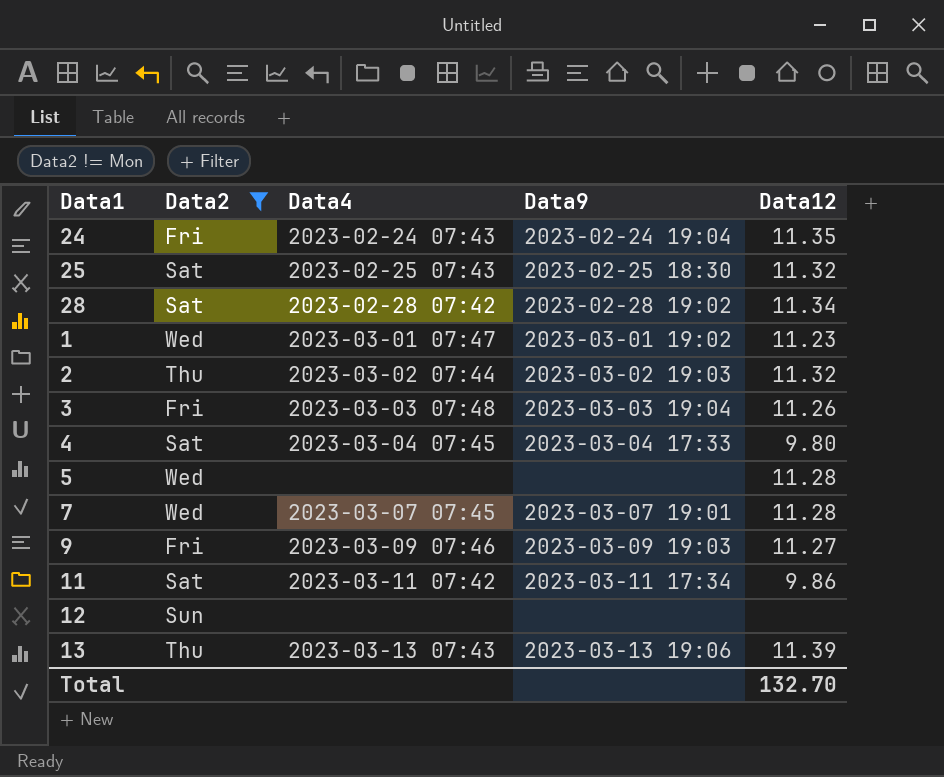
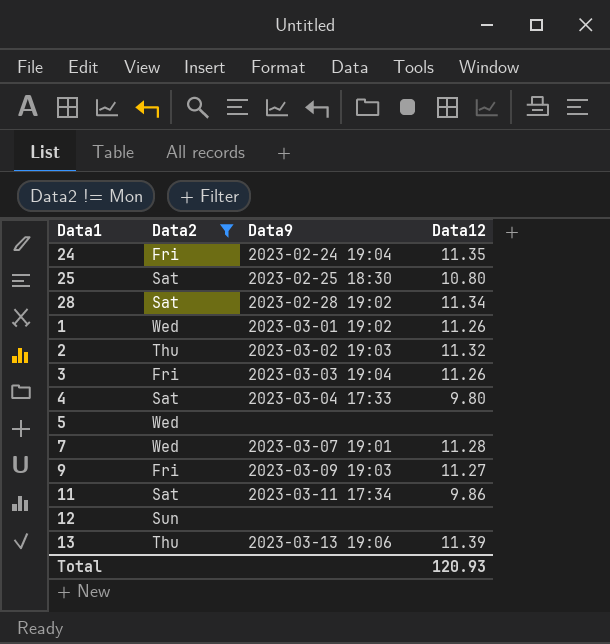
column Data4 | position: 3 -> none
25 | Data12: 11.32 -> 10.80
1 | Data12: 11.23 -> 11.26
5 | Data12: 11.28 -> none
Total | Data12: 132.70 -> 120.93

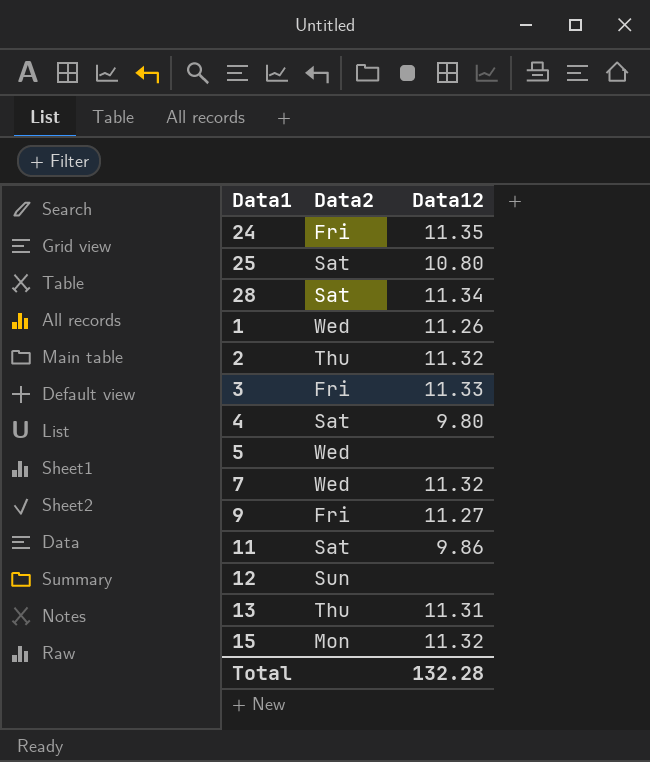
filter: Data2 != Mon -> none
column Data9 | position: 3 -> none
3 | Data12: 11.26 -> 11.33
7 | Data12: 11.28 -> 11.32
13 | Data12: 11.39 -> 11.31
Total | Data12: 120.93 -> 132.28

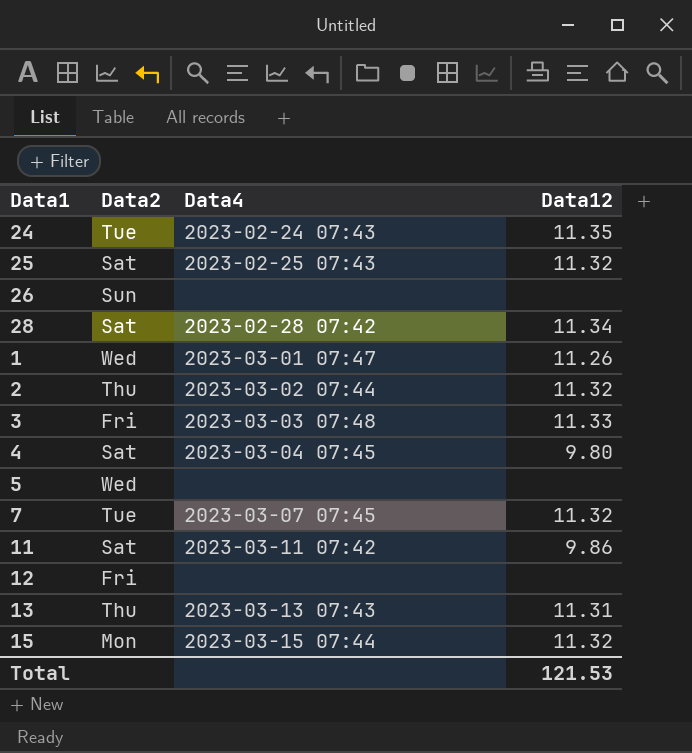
column Data4 | position: none -> 3
row 9: Fri | 11.27 -> none
24 | Data2: Fri -> Tue
25 | Data12: 10.80 -> 11.32
row 26: none -> Sun | none | none
7 | Data2: Wed -> Tue
12 | Data2: Sun -> Fri
Total | Data12: 132.28 -> 121.53

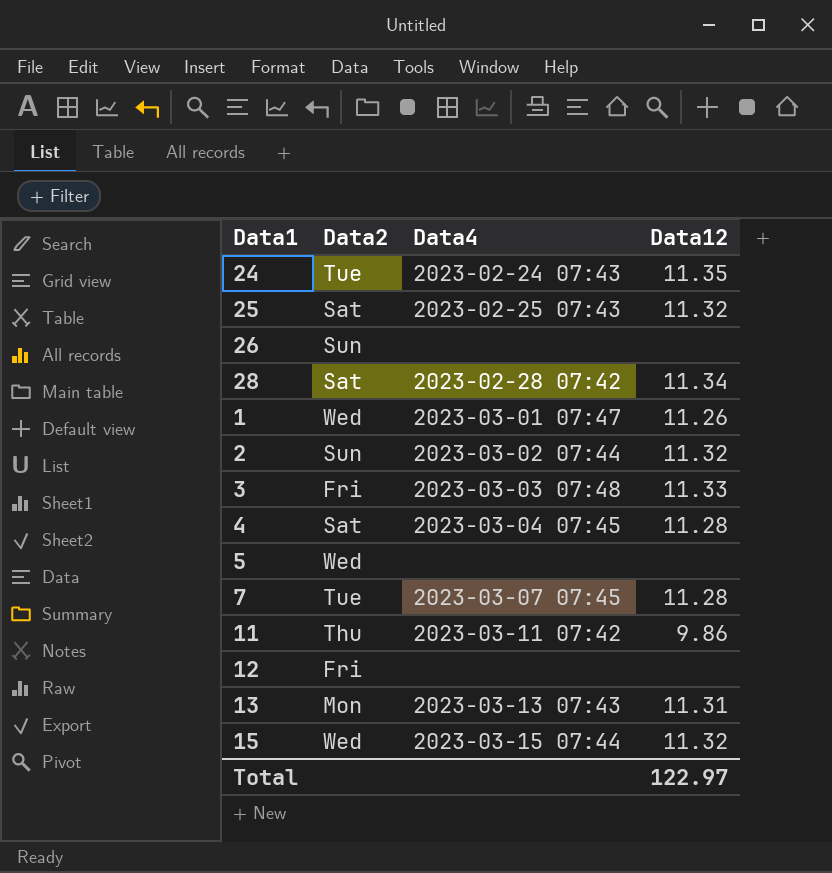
2 | Data2: Thu -> Sun
4 | Data12: 9.80 -> 11.28
7 | Data12: 11.32 -> 11.28
11 | Data2: Sat -> Thu
13 | Data2: Thu -> Mon
15 | Data2: Mon -> Wed
Total | Data12: 121.53 -> 122.97

